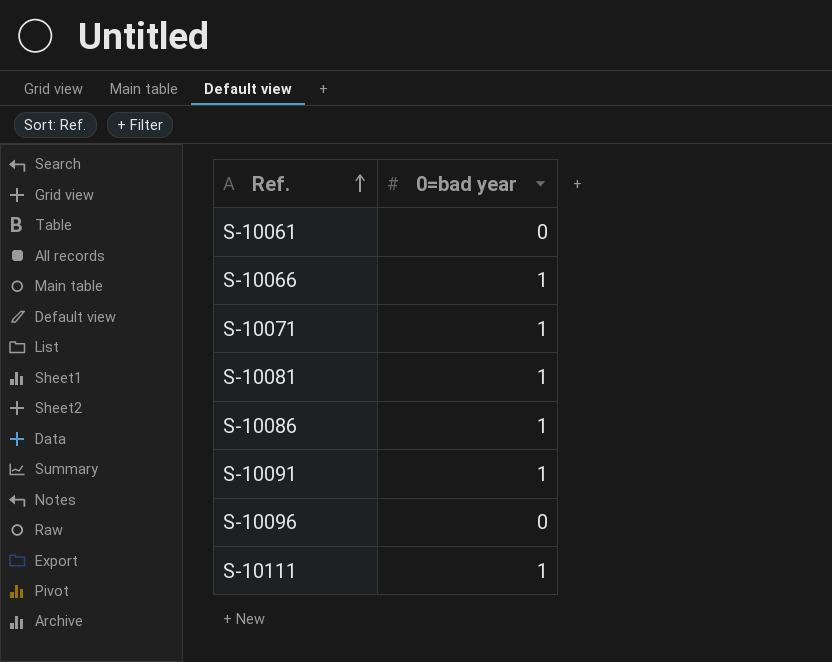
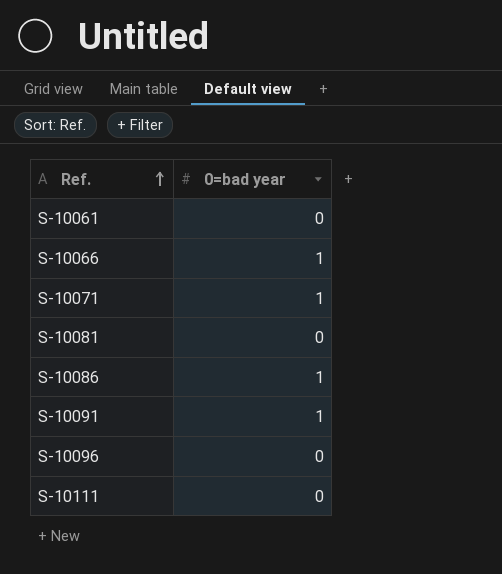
S-10081 | 0=bad year: 1 -> 0
S-10111 | 0=bad year: 1 -> 0

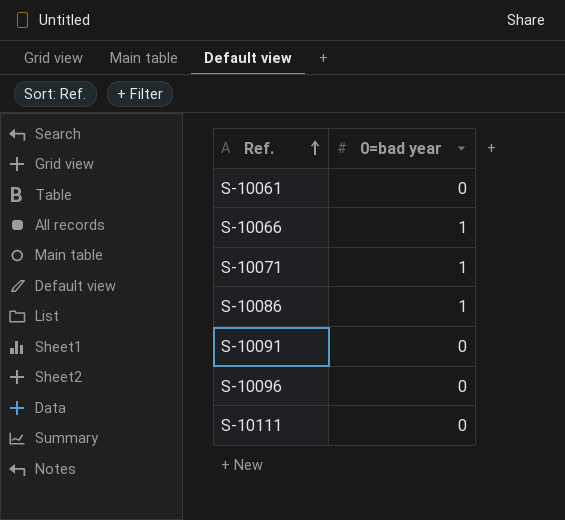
row S-10081: 0 -> none
S-10091 | 0=bad year: 1 -> 0

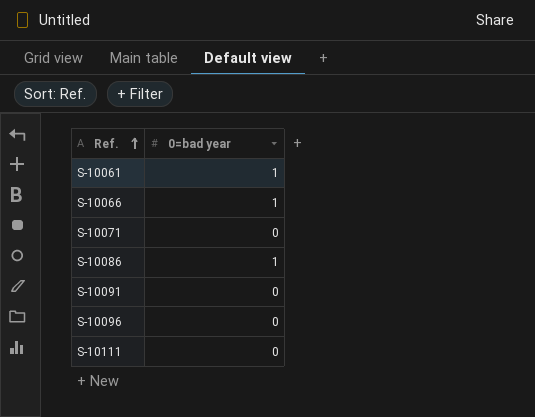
S-10061 | 0=bad year: 0 -> 1
S-10071 | 0=bad year: 1 -> 0

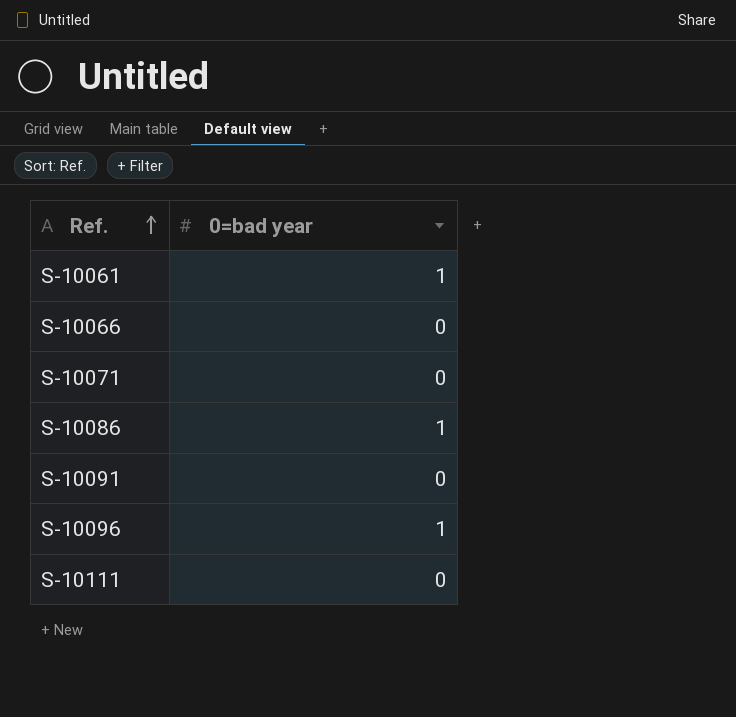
S-10066 | 0=bad year: 1 -> 0
S-10096 | 0=bad year: 0 -> 1

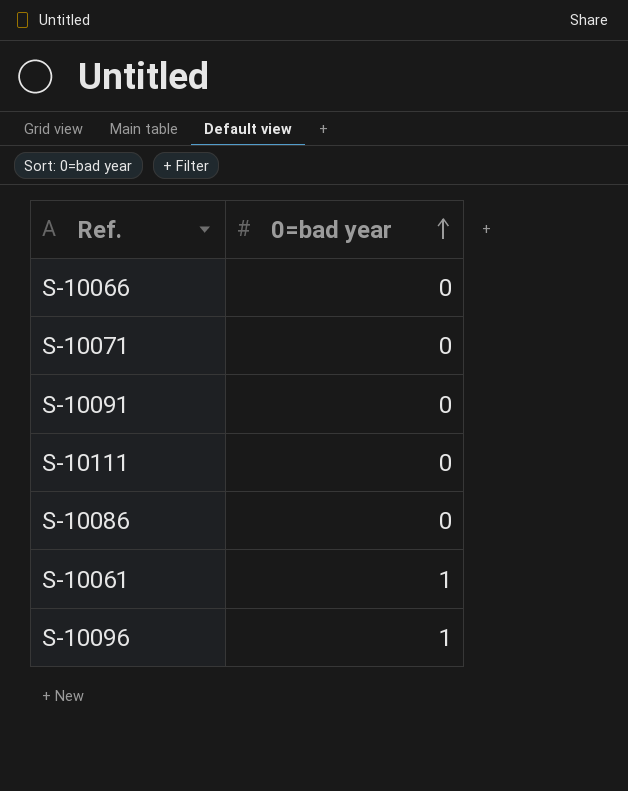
row order: Ref. ascending -> 0=bad year ascending
S-10086 | 0=bad year: 1 -> 0

